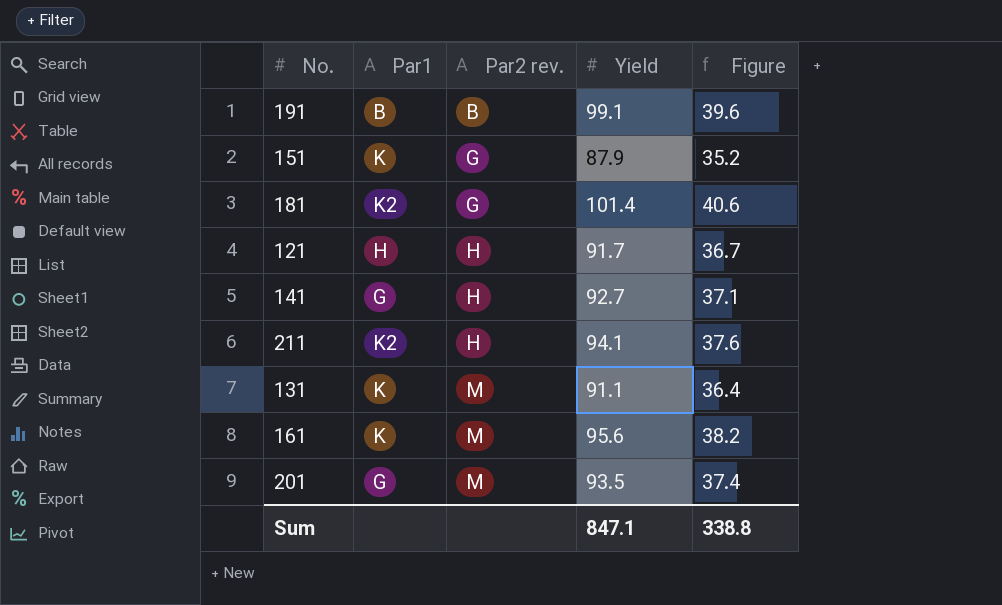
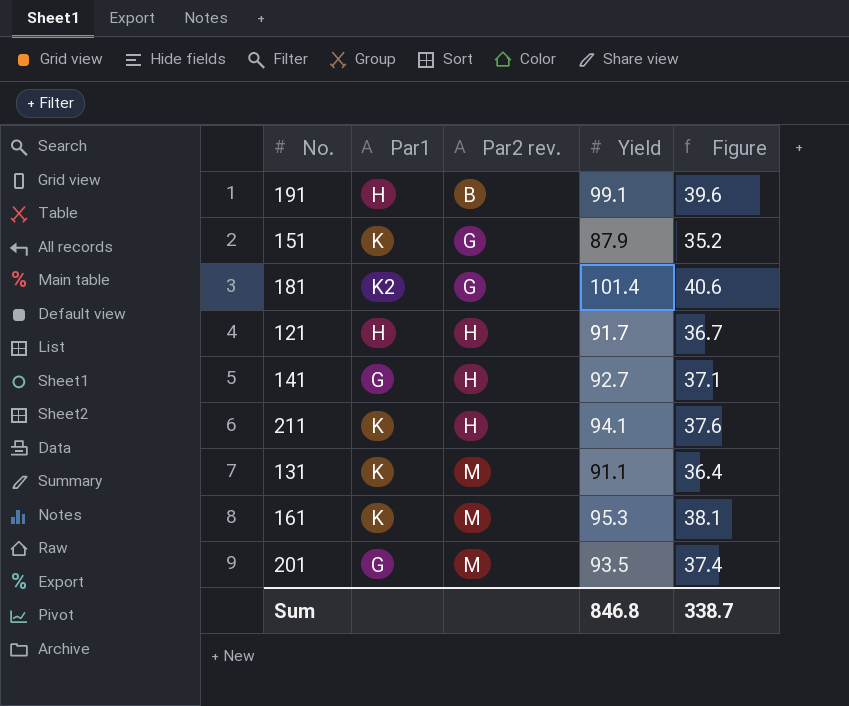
191 | Par1: B -> H
211 | Par1: K2 -> K
161 | Yield: 95.6 -> 95.3
161 | Figure: 38.2 -> 38.1
Sum | Yield: 847.1 -> 846.8
Sum | Figure: 338.8 -> 338.7

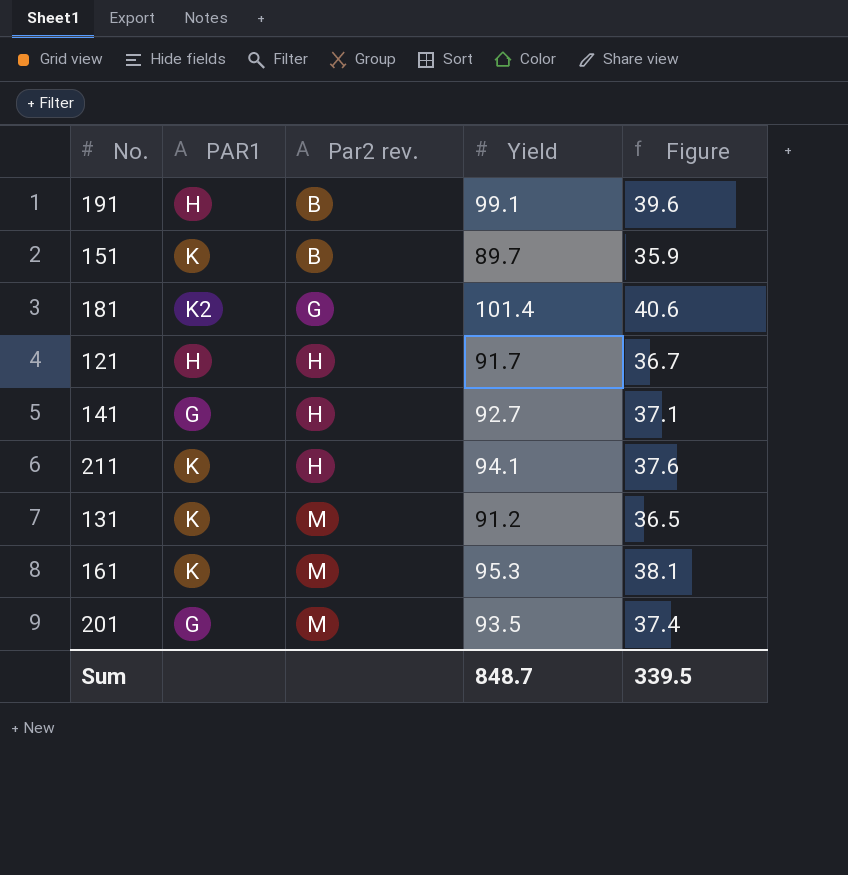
column name: Par1 -> PAR1
151 | Par2 rev.: G -> B
151 | Yield: 87.9 -> 89.7
151 | Figure: 35.2 -> 35.9
131 | Yield: 91.1 -> 91.2
131 | Figure: 36.4 -> 36.5
Sum | Yield: 846.8 -> 848.7
Sum | Figure: 338.7 -> 339.5

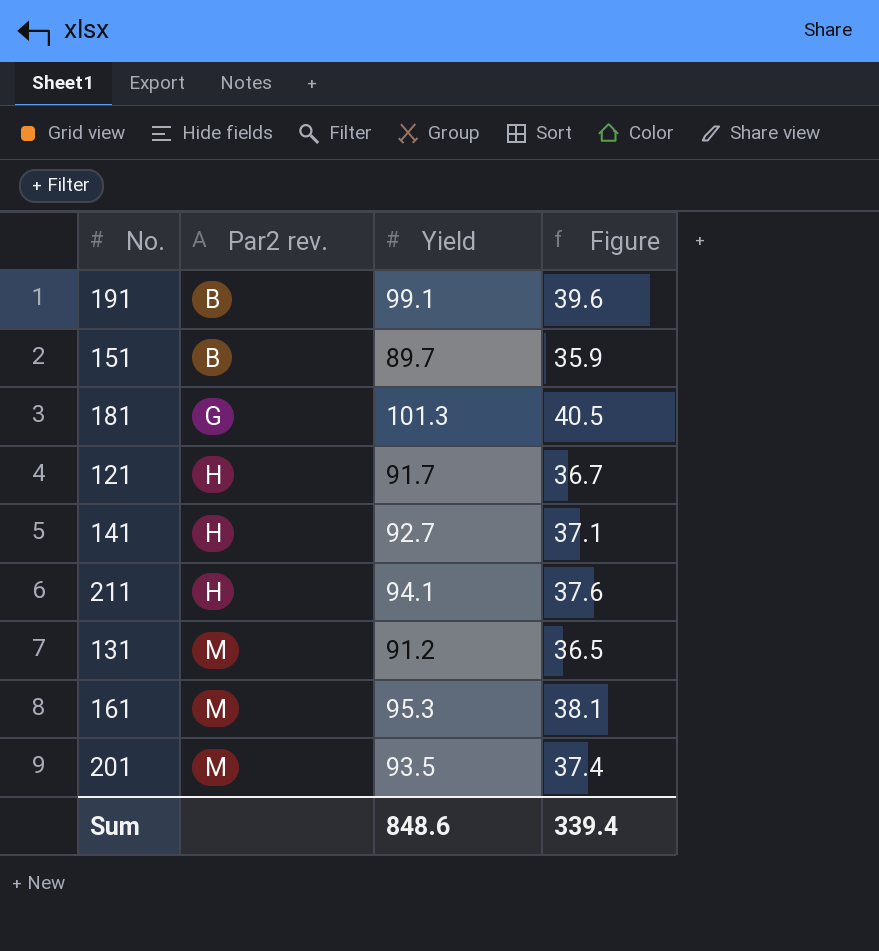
column PAR1 | position: 2 -> none
181 | Yield: 101.4 -> 101.3
181 | Figure: 40.6 -> 40.5
Sum | Yield: 848.7 -> 848.6
Sum | Figure: 339.5 -> 339.4

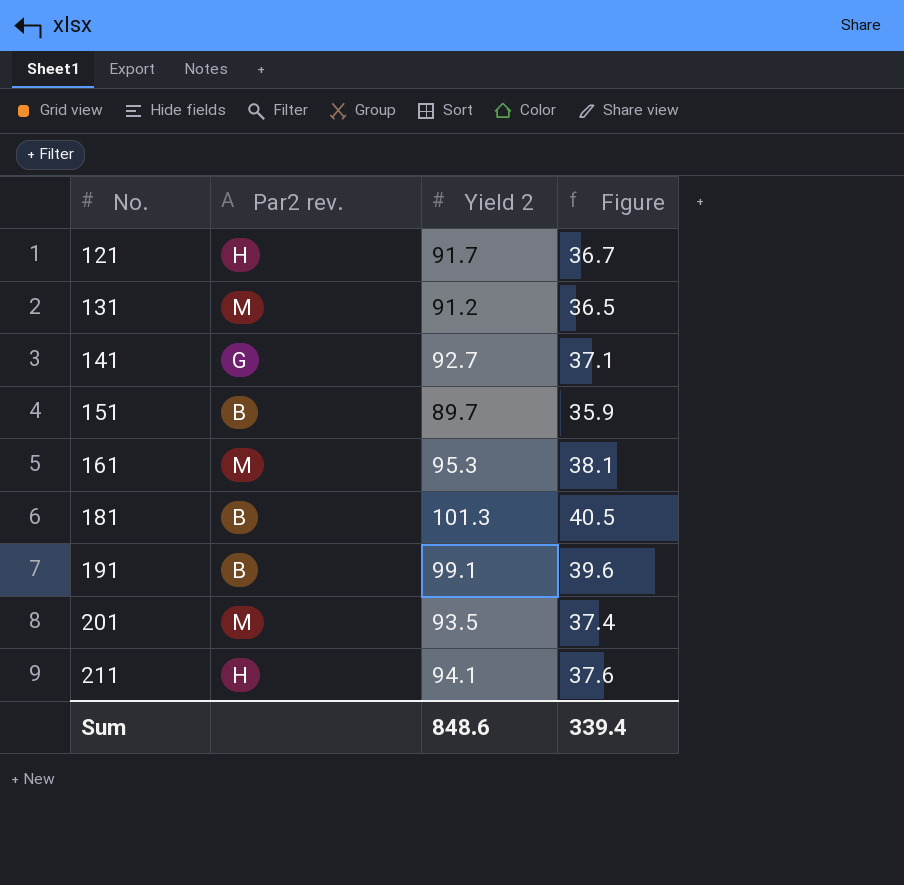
row order: Par2 rev. ascending -> No. ascending
column name: Yield -> Yield 2
141 | Par2 rev.: H -> G
181 | Par2 rev.: G -> B

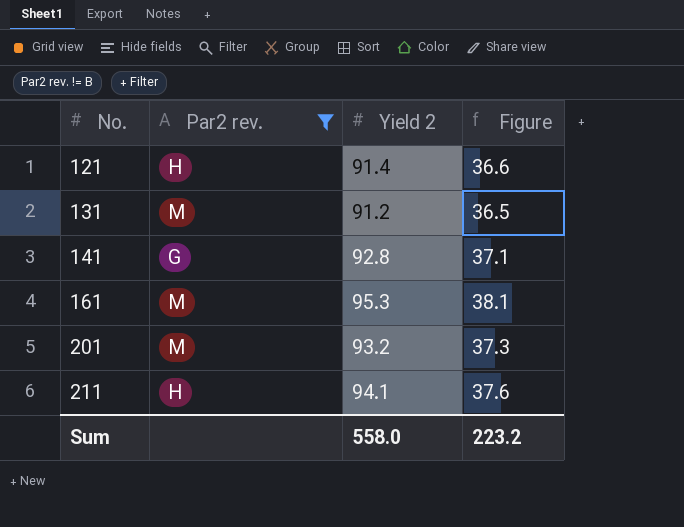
filter: none -> Par2 rev. != B
121 | Yield 2: 91.7 -> 91.4
121 | Figure: 36.7 -> 36.6
141 | Yield 2: 92.7 -> 92.8
201 | Yield 2: 93.5 -> 93.2
201 | Figure: 37.4 -> 37.3
Sum | Yield 2: 848.6 -> 558.0
Sum | Figure: 339.4 -> 223.2

